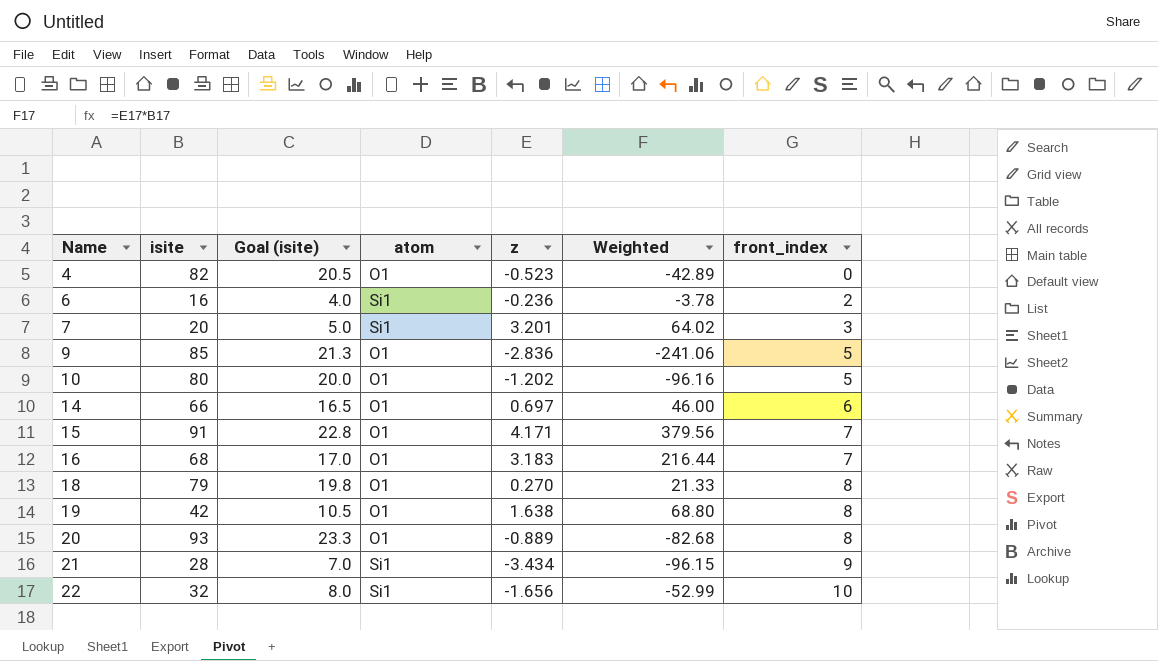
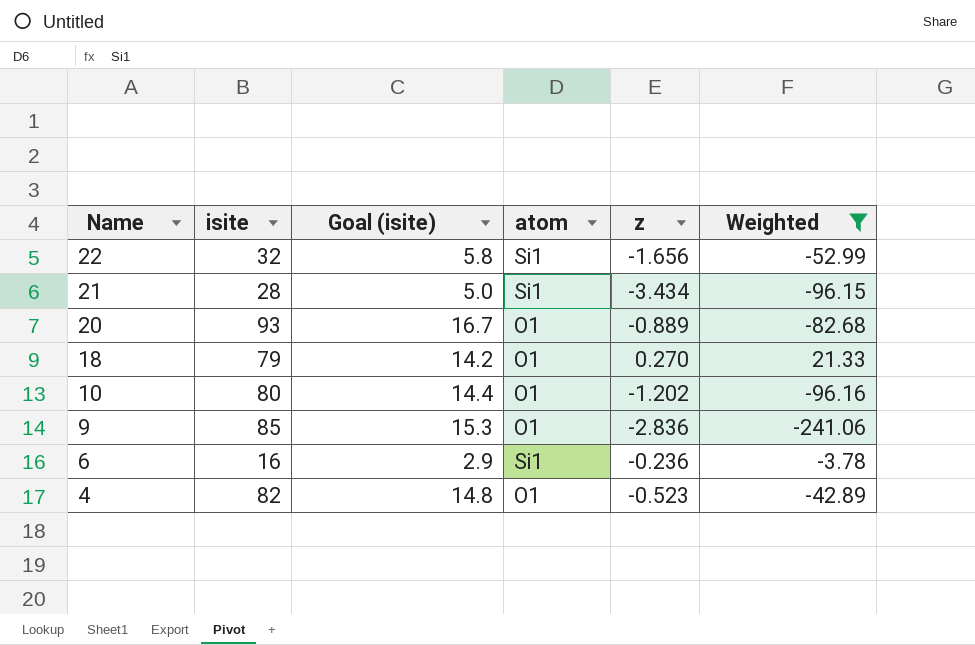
filter: none -> Weighted <= 21.33
row order: Name ascending -> Name descending
column front_index | position: 7 -> none
column Goal (isite) | formula: [isite] * 0.25 -> [isite] * 0.18

